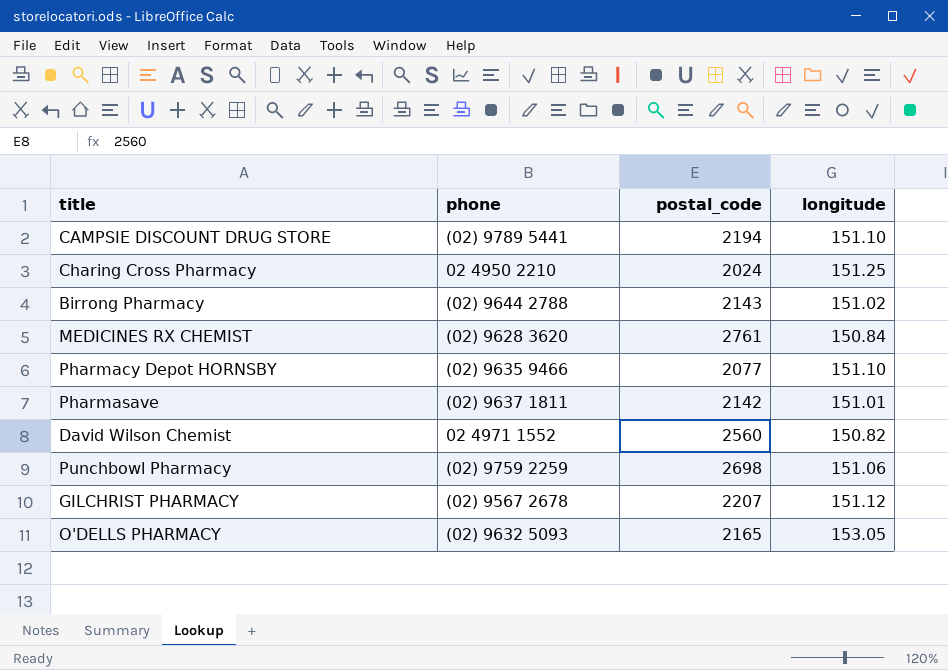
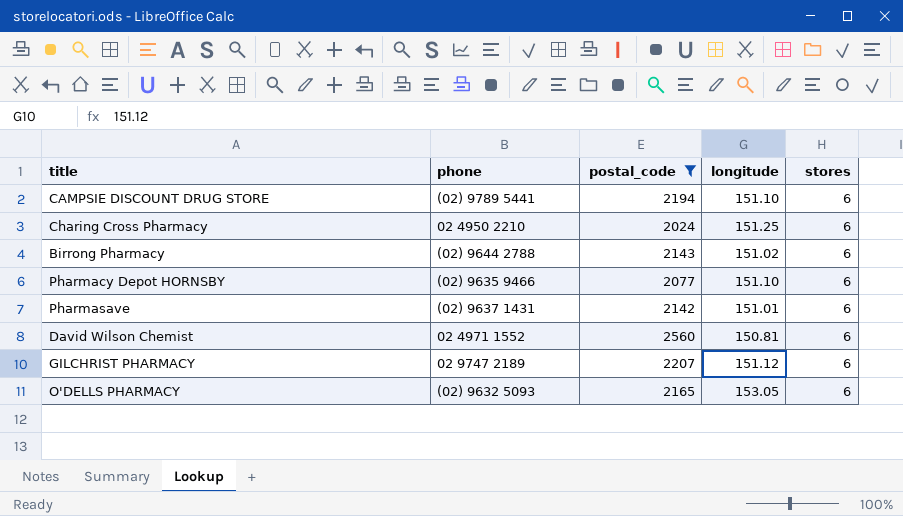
filter: none -> postal_code <= 2560
column stores | position: none -> 5
Pharmasave | phone: (02) 9637 1811 -> (02) 9637 1431
David Wilson Chemist | longitude: 150.82 -> 150.81
GILCHRIST PHARMACY | phone: (02) 9567 2678 -> 02 9747 2189

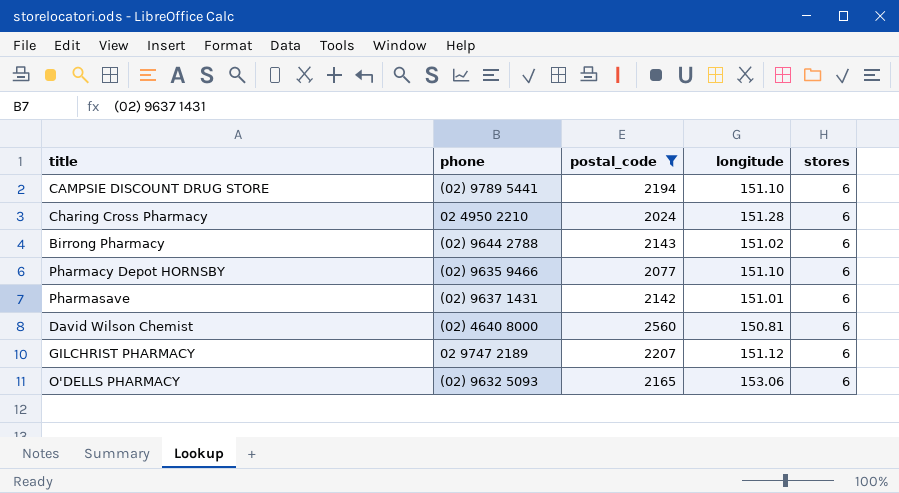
Charing Cross Pharmacy | longitude: 151.25 -> 151.28
David Wilson Chemist | phone: 02 4971 1552 -> (02) 4640 8000
O'DELLS PHARMACY | longitude: 153.05 -> 153.06

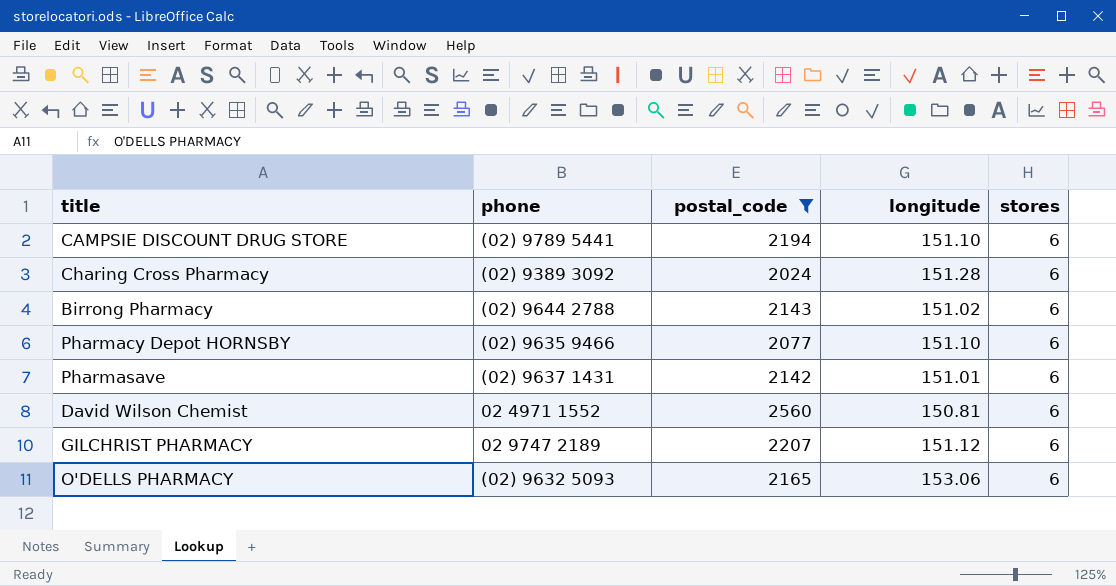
Charing Cross Pharmacy | phone: 02 4950 2210 -> (02) 9389 3092
David Wilson Chemist | phone: (02) 4640 8000 -> 02 4971 1552

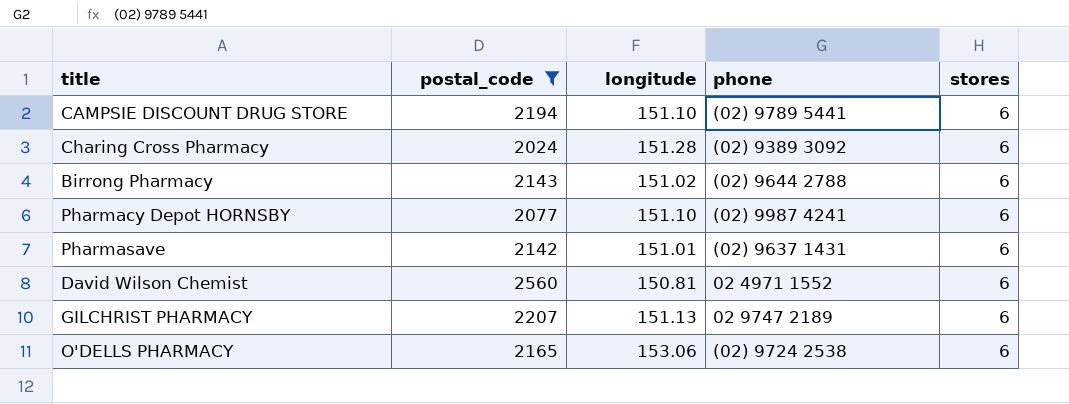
column phone | position: 2 -> 4
Pharmacy Depot HORNSBY | phone: (02) 9635 9466 -> (02) 9987 4241
GILCHRIST PHARMACY | longitude: 151.12 -> 151.13
O'DELLS PHARMACY | phone: (02) 9632 5093 -> (02) 9724 2538

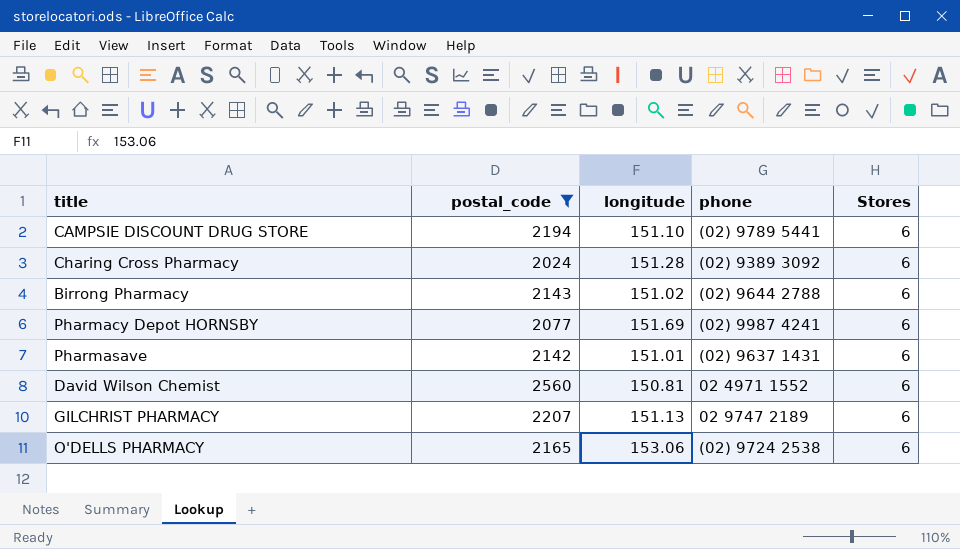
column name: stores -> Stores
Pharmacy Depot HORNSBY | longitude: 151.10 -> 151.69

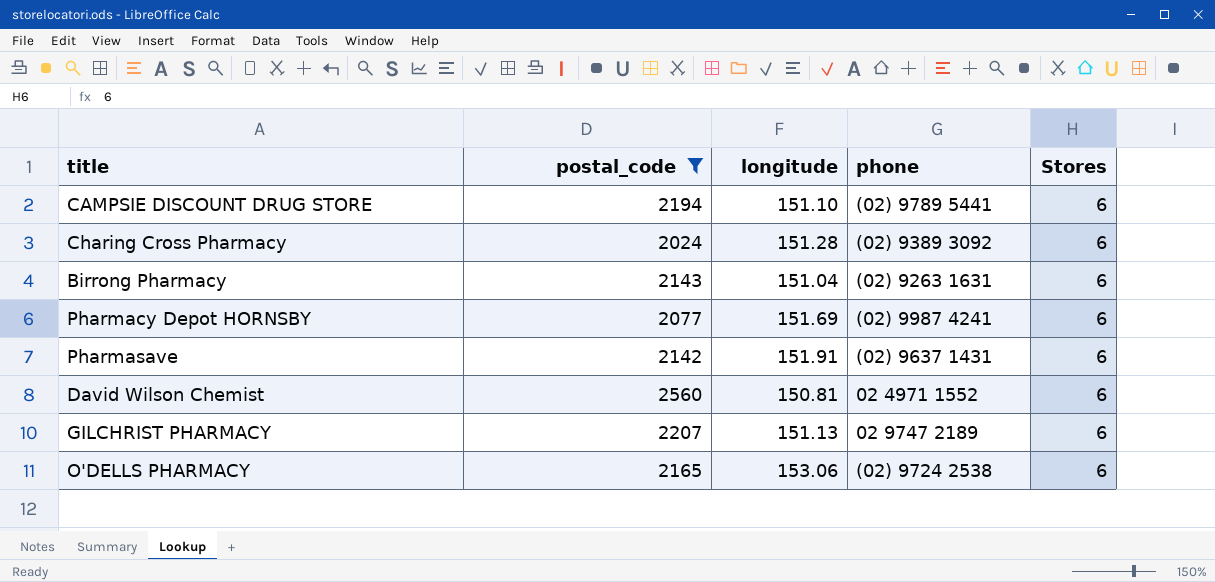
Birrong Pharmacy | longitude: 151.02 -> 151.04
Birrong Pharmacy | phone: (02) 9644 2788 -> (02) 9263 1631
Pharmasave | longitude: 151.01 -> 151.91

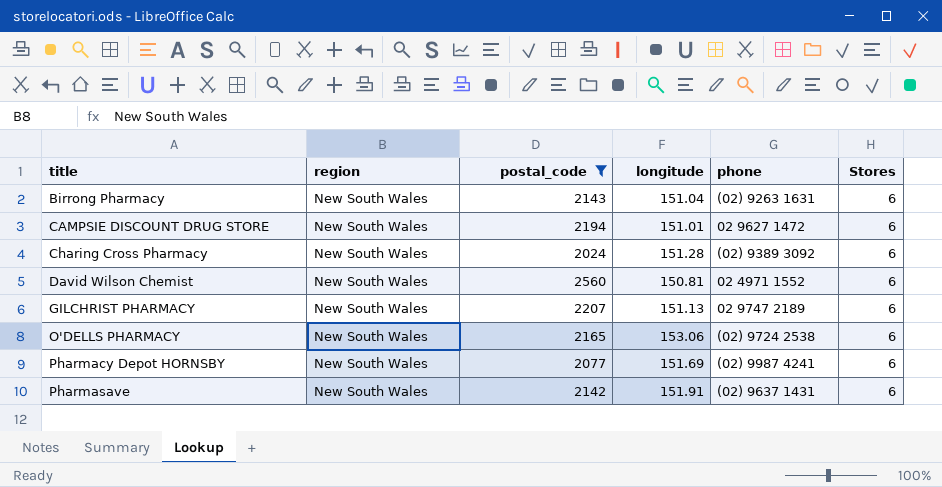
row order: none -> title ascending
column region | position: none -> 2
CAMPSIE DISCOUNT DRUG STORE | longitude: 151.10 -> 151.01
CAMPSIE DISCOUNT DRUG STORE | phone: (02) 9789 5441 -> 02 9627 1472

